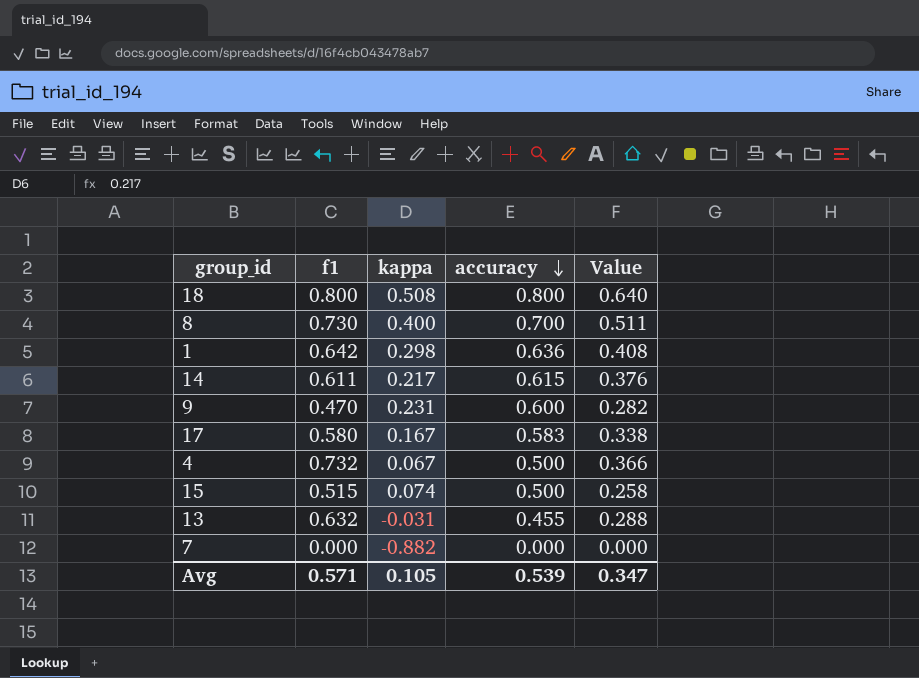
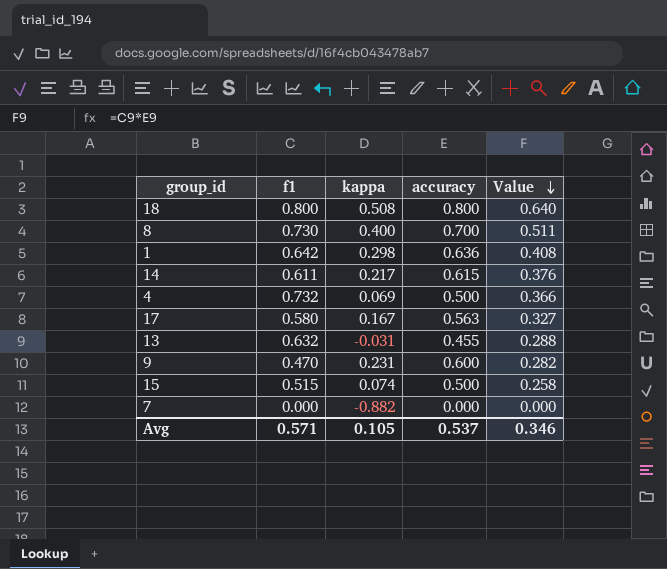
row order: accuracy descending -> Value descending
4 | kappa: 0.067 -> 0.069
17 | accuracy: 0.583 -> 0.563
17 | Value: 0.338 -> 0.327
Avg | accuracy: 0.539 -> 0.537
Avg | Value: 0.347 -> 0.346

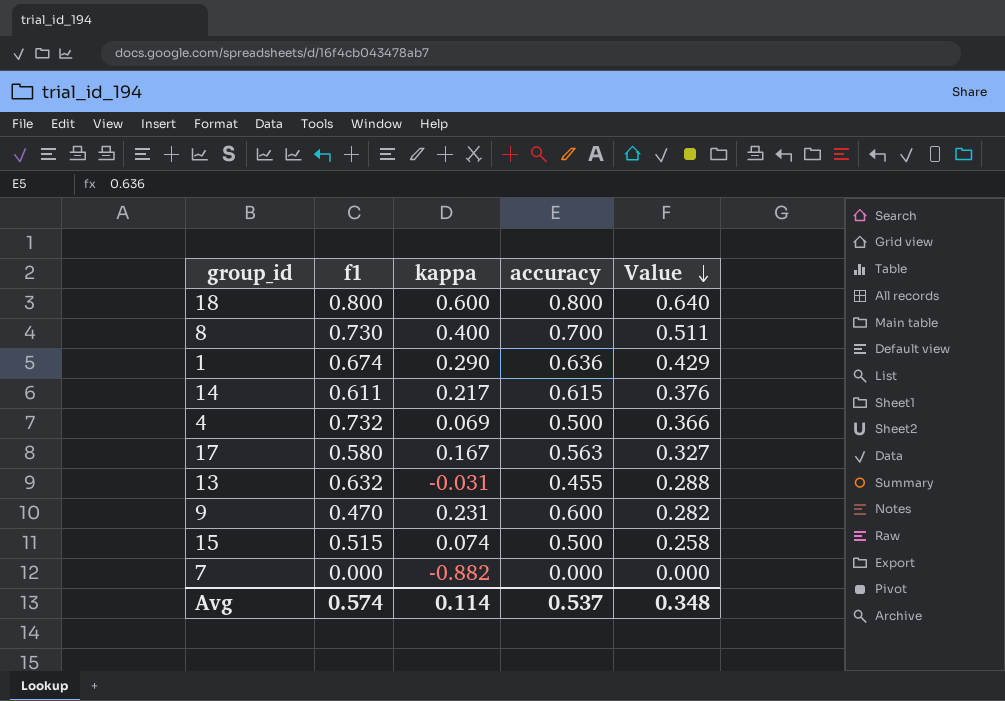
18 | kappa: 0.508 -> 0.600
1 | f1: 0.642 -> 0.674
1 | kappa: 0.298 -> 0.290
1 | Value: 0.408 -> 0.429
Avg | f1: 0.571 -> 0.574
Avg | kappa: 0.105 -> 0.114
Avg | Value: 0.346 -> 0.348

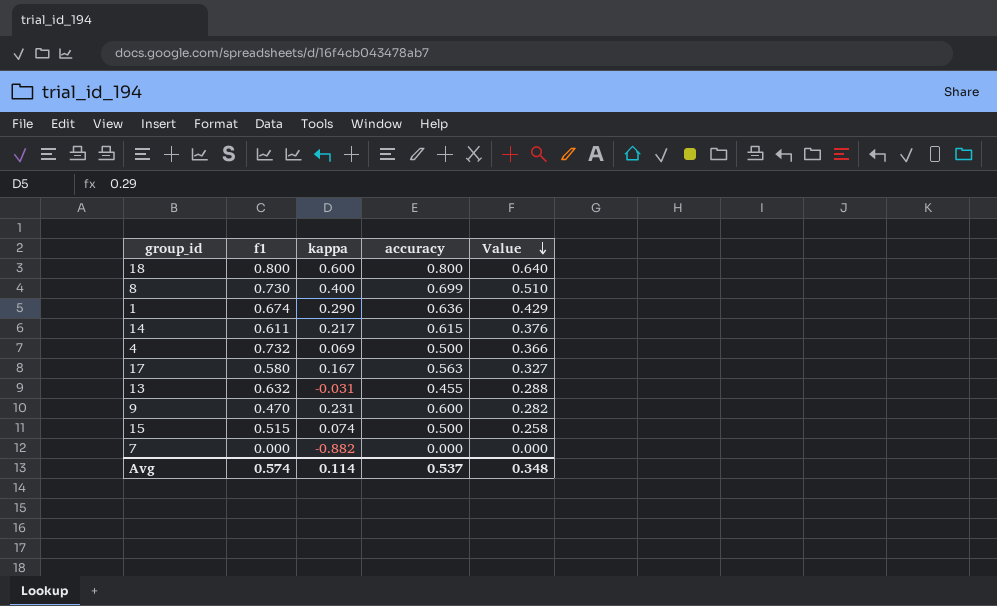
8 | accuracy: 0.700 -> 0.699
8 | Value: 0.511 -> 0.510

